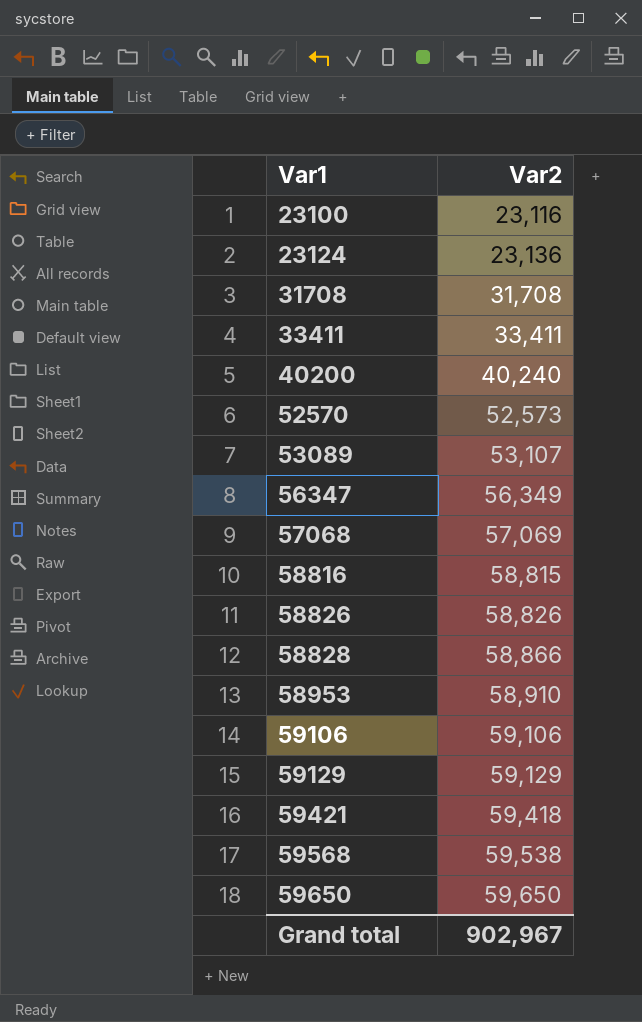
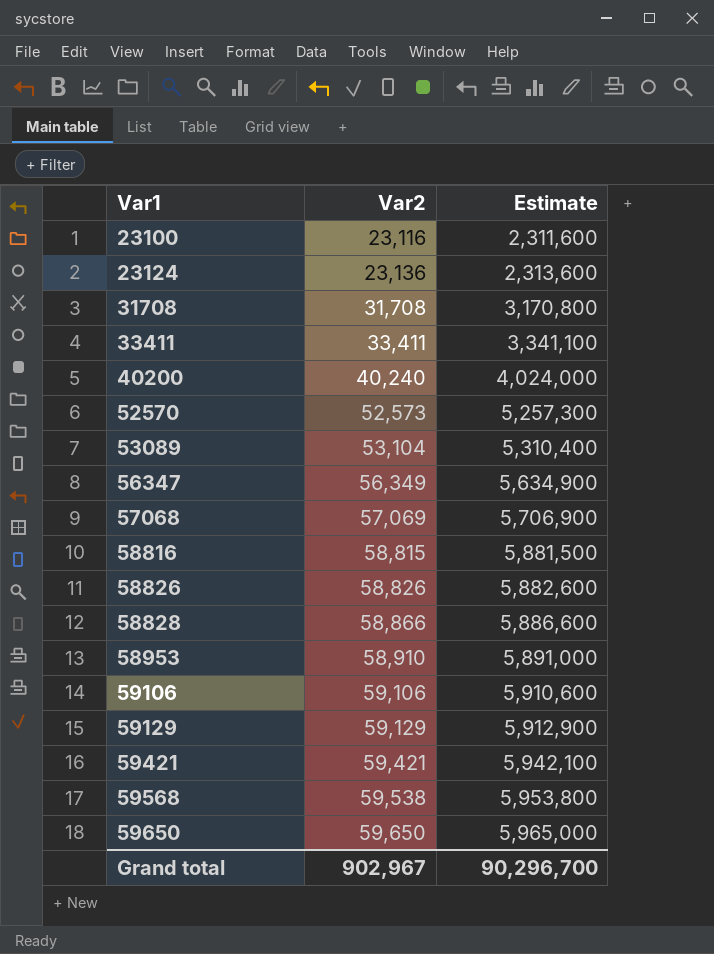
column Estimate | formula: none -> [Var2] * 100
53089 | Var2: 53,107 -> 53,104
59421 | Var2: 59,418 -> 59,421

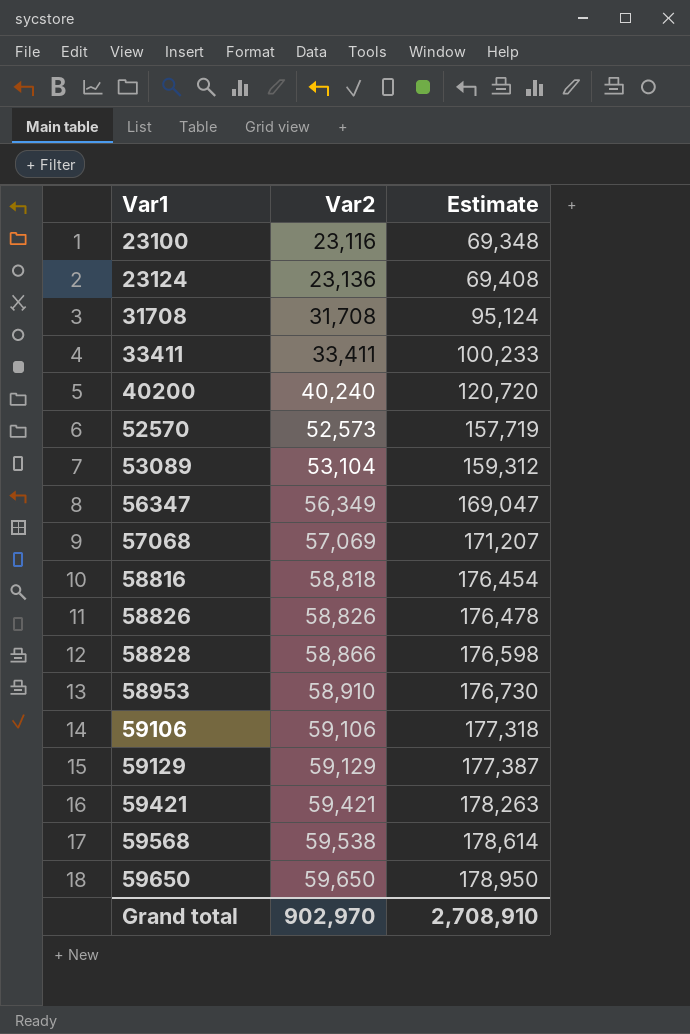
column Estimate | formula: [Var2] * 100 -> [Var2] * 3
58816 | Var2: 58,815 -> 58,818
Grand total | Var2: 902,967 -> 902,970
Grand total | Estimate: 90,296,700 -> 2,708,910

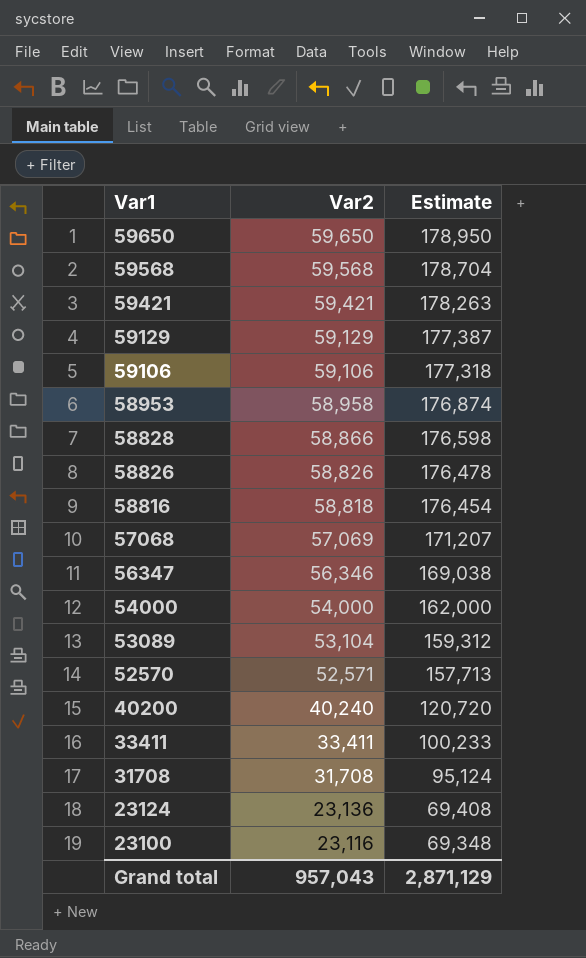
row order: Var1 ascending -> Var1 descending
59568 | Var2: 59,538 -> 59,568
59568 | Estimate: 178,614 -> 178,704
58953 | Var2: 58,910 -> 58,958
58953 | Estimate: 176,730 -> 176,874
56347 | Var2: 56,349 -> 56,346
56347 | Estimate: 169,047 -> 169,038
row 54000: none -> 54,000 | 162,000
52570 | Var2: 52,573 -> 52,571
52570 | Estimate: 157,719 -> 157,713
Grand total | Var2: 902,970 -> 957,043
Grand total | Estimate: 2,708,910 -> 2,871,129

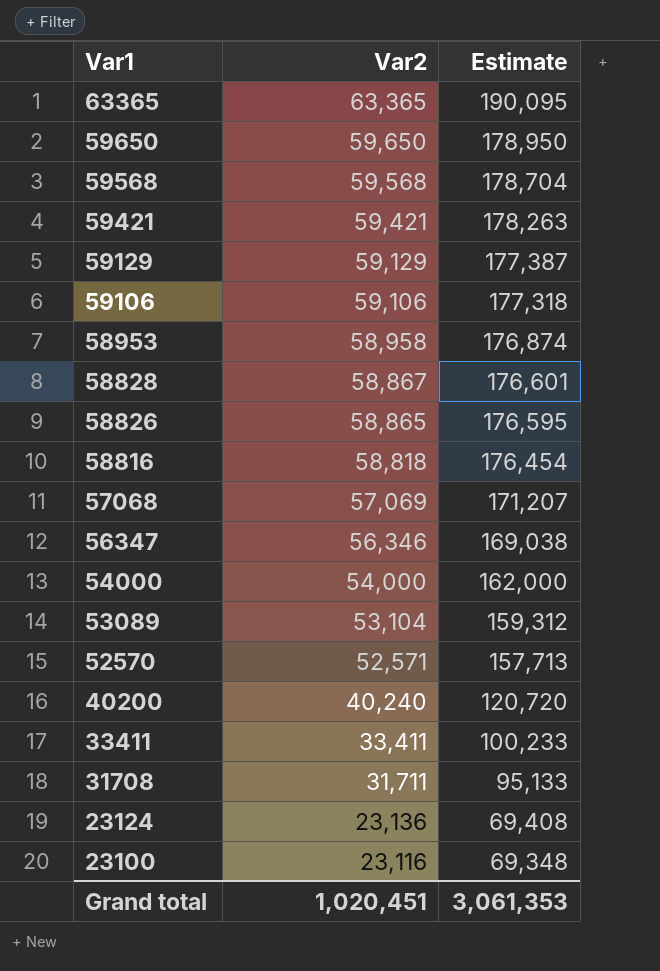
row 63365: none -> 63,365 | 190,095
58828 | Var2: 58,866 -> 58,867
58828 | Estimate: 176,598 -> 176,601
58826 | Var2: 58,826 -> 58,865
58826 | Estimate: 176,478 -> 176,595
31708 | Var2: 31,708 -> 31,711
31708 | Estimate: 95,124 -> 95,133
Grand total | Var2: 957,043 -> 1,020,451
Grand total | Estimate: 2,871,129 -> 3,061,353

